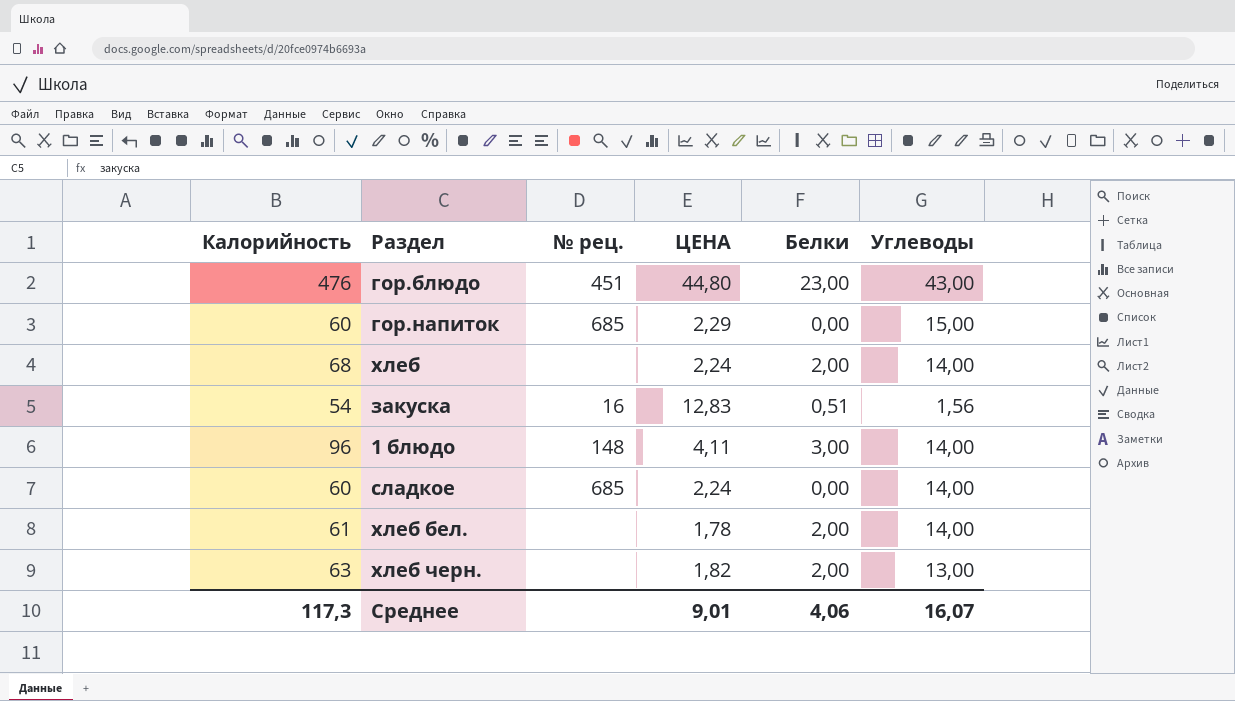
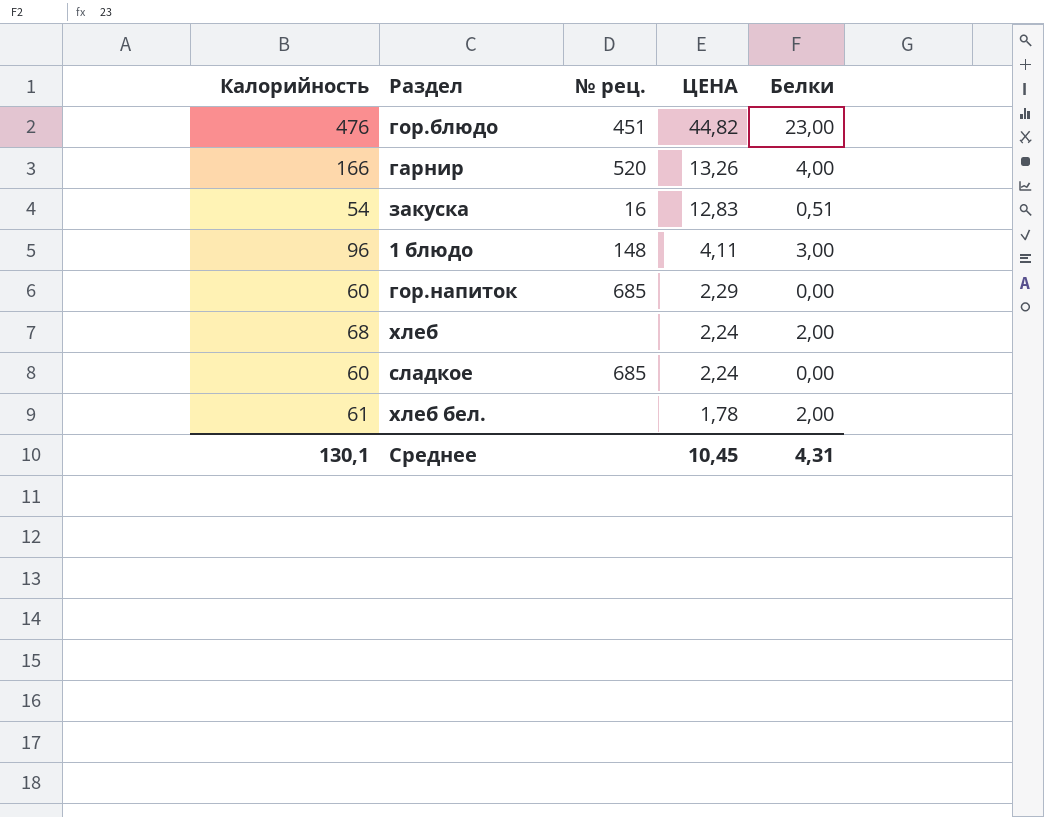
row order: none -> ЦЕНА descending
column Углеводы | position: 6 -> none
row хлеб черн.: 63 | none | 1,82 | 2,00 | 13,00 -> none
гор.блюдо | ЦЕНА: 44,80 -> 44,82
row гарнир: none -> 166 | 520 | 13,26 | 4,00
Среднее | Калорийность: 117,3 -> 130,1
Среднее | ЦЕНА: 9,01 -> 10,45
Среднее | Белки: 4,06 -> 4,31

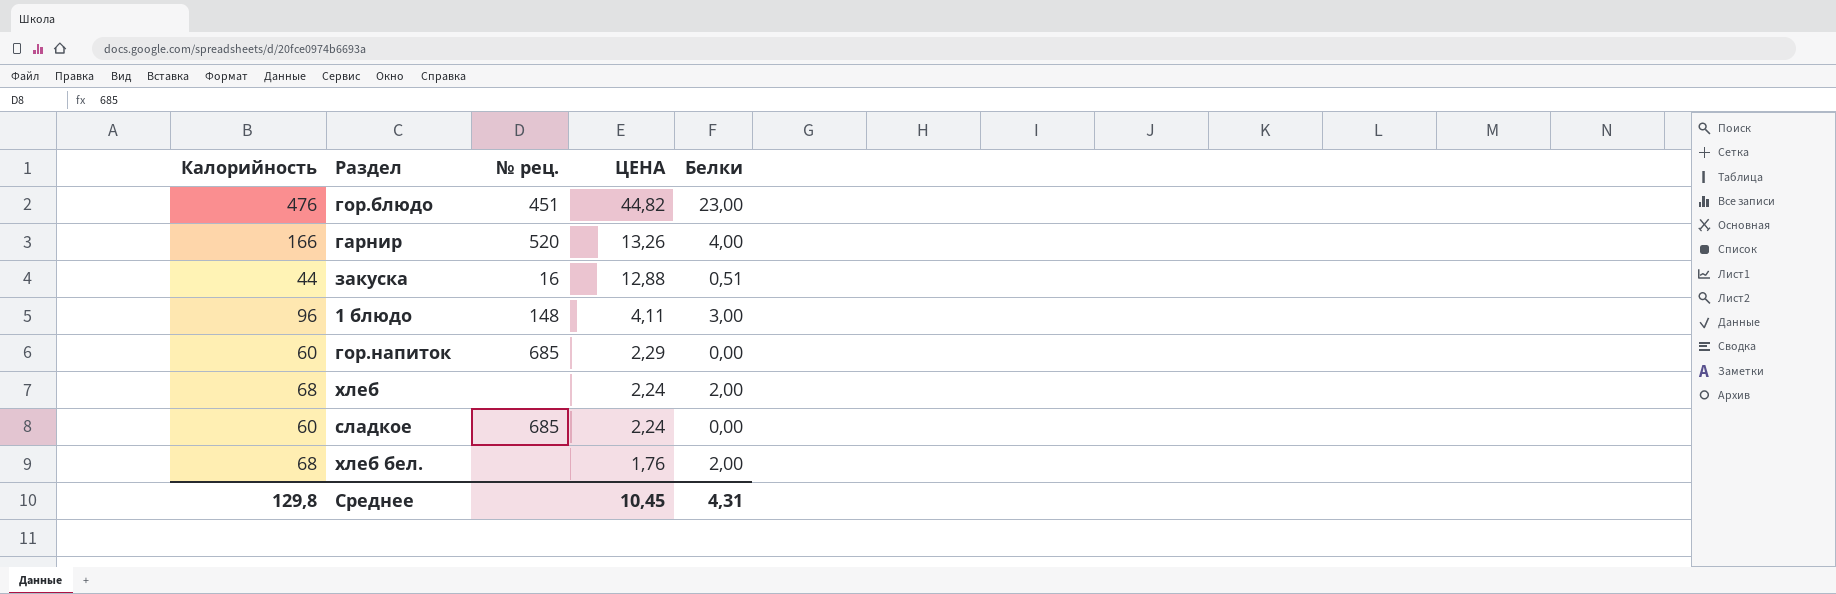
закуска | Калорийность: 54 -> 44
закуска | ЦЕНА: 12,83 -> 12,88
хлеб бел. | Калорийность: 61 -> 68
хлеб бел. | ЦЕНА: 1,78 -> 1,76
Среднее | Калорийность: 130,1 -> 129,8

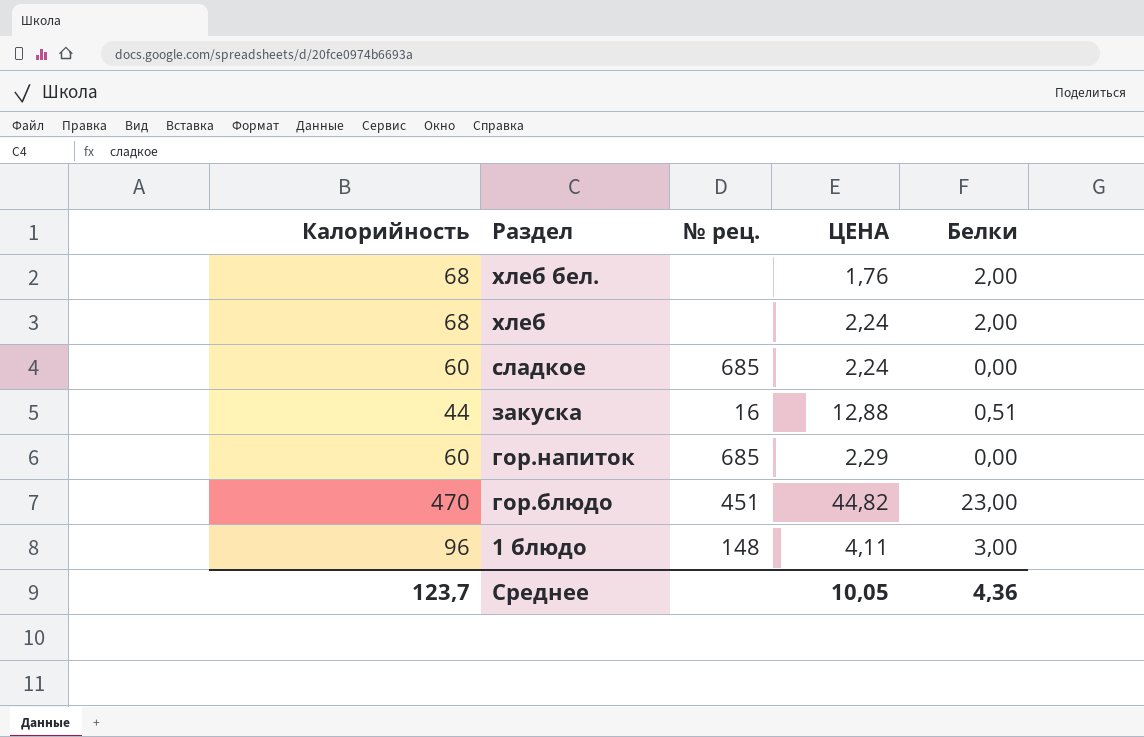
row order: ЦЕНА descending -> Раздел descending
row гарнир: 166 | 520 | 13,26 | 4,00 -> none
гор.блюдо | Калорийность: 476 -> 470
Среднее | Калорийность: 129,8 -> 123,7
Среднее | ЦЕНА: 10,45 -> 10,05
Среднее | Белки: 4,31 -> 4,36

